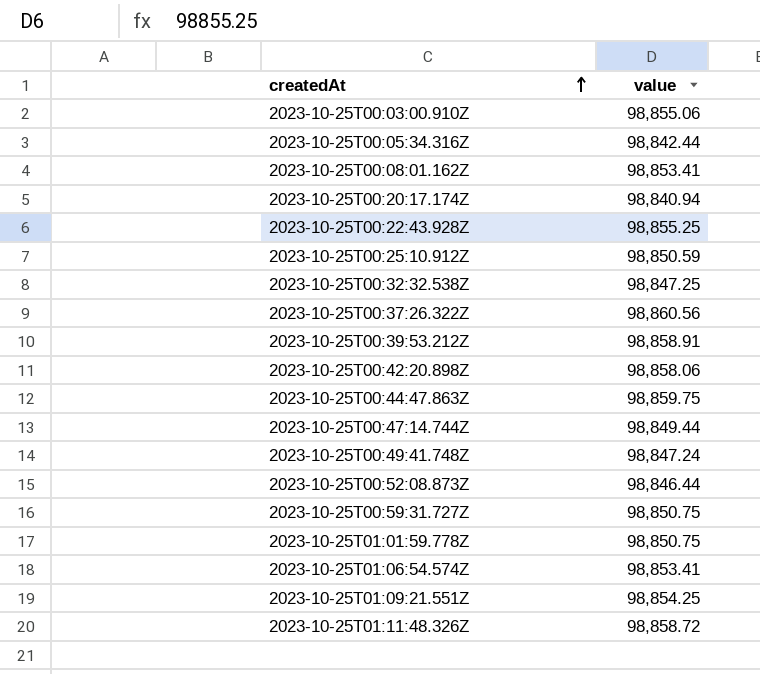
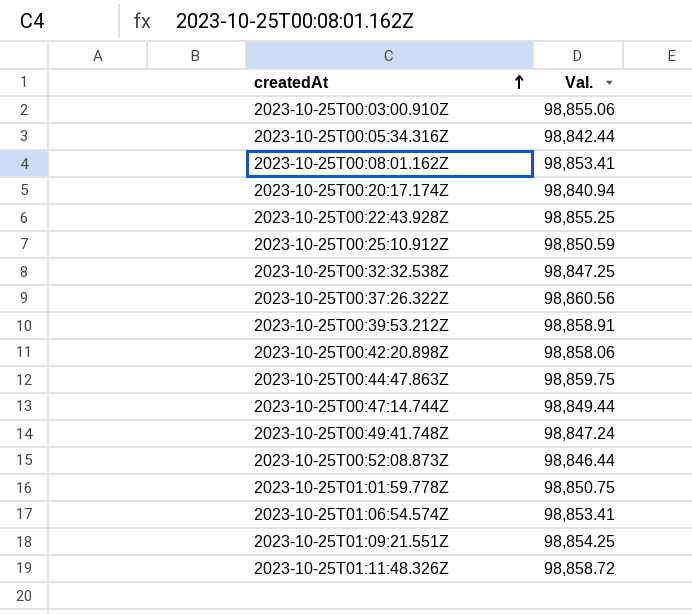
column name: value -> Val.
row 2023-10-25T00:59:31.727Z: 98,850.75 -> none

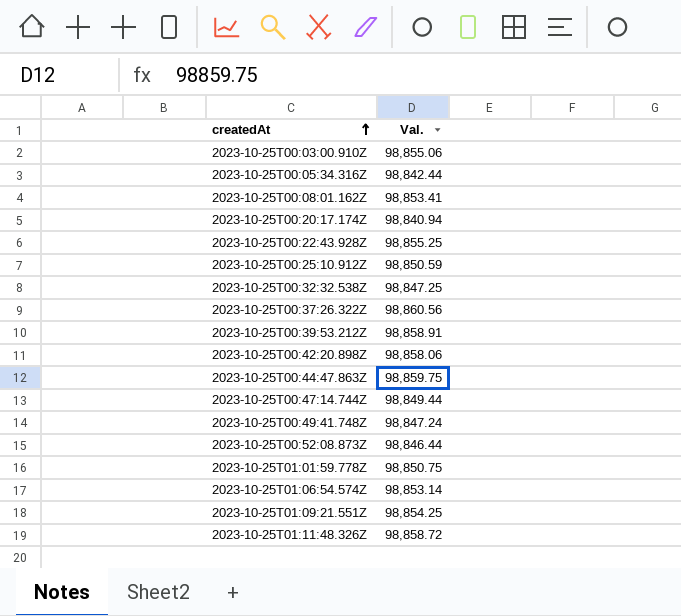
2023-10-25T01:06:54.574Z | Val.: 98,853.41 -> 98,853.14

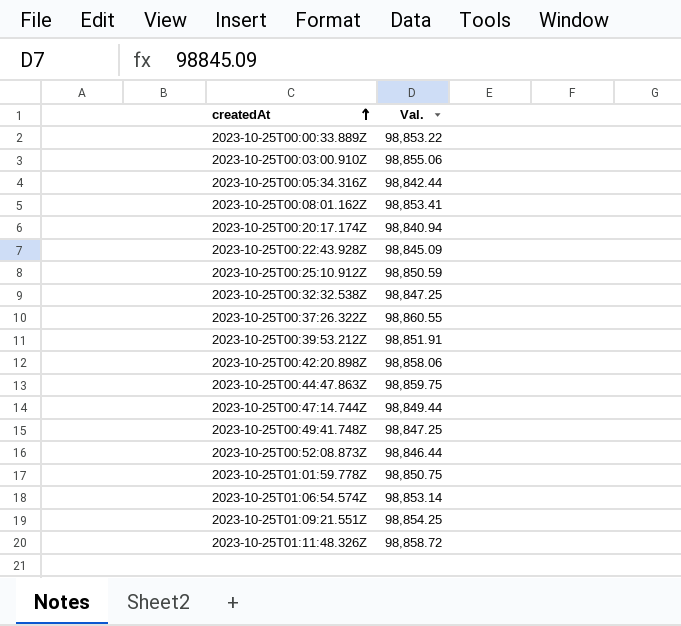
row 2023-10-25T00:00:33.889Z: none -> 98,853.22
2023-10-25T00:22:43.928Z | Val.: 98,855.25 -> 98,845.09
2023-10-25T00:37:26.322Z | Val.: 98,860.56 -> 98,860.55
2023-10-25T00:39:53.212Z | Val.: 98,858.91 -> 98,851.91
2023-10-25T00:49:41.748Z | Val.: 98,847.24 -> 98,847.25

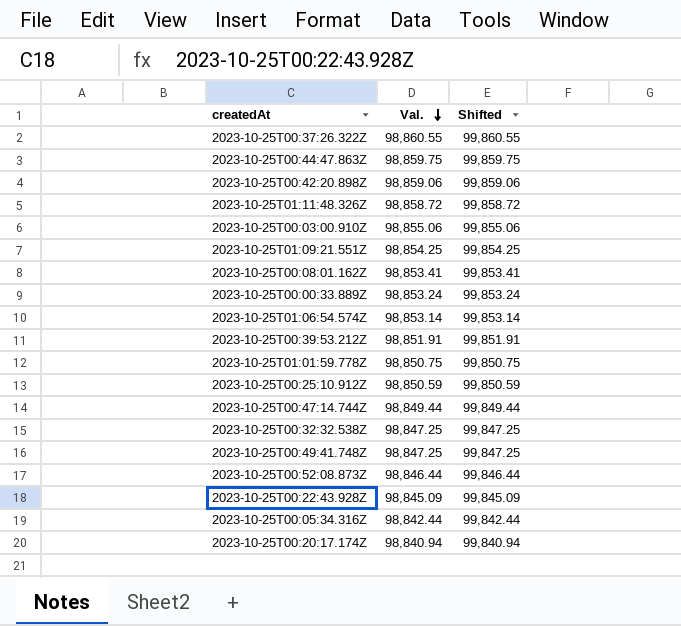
row order: createdAt ascending -> Val. descending
column Shifted | formula: none -> [Val.] + 1000
2023-10-25T00:42:20.898Z | Val.: 98,858.06 -> 98,859.06
2023-10-25T00:00:33.889Z | Val.: 98,853.22 -> 98,853.24

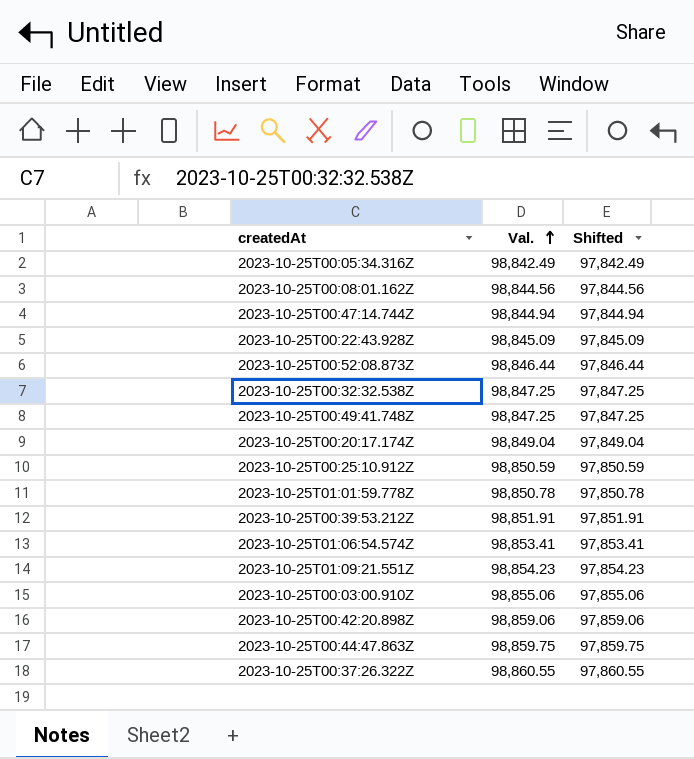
row order: Val. descending -> Val. ascending
column Shifted | formula: [Val.] + 1000 -> [Val.] - 1000
row 2023-10-25T01:11:48.326Z: 98,858.72 | 99,858.72 -> none
row 2023-10-25T00:00:33.889Z: 98,853.24 | 99,853.24 -> none
2023-10-25T00:05:34.316Z | Val.: 98,842.44 -> 98,842.49
2023-10-25T00:08:01.162Z | Val.: 98,853.41 -> 98,844.56
2023-10-25T00:47:14.744Z | Val.: 98,849.44 -> 98,844.94
2023-10-25T00:20:17.174Z | Val.: 98,840.94 -> 98,849.04
2023-10-25T01:01:59.778Z | Val.: 98,850.75 -> 98,850.78
2023-10-25T01:06:54.574Z | Val.: 98,853.14 -> 98,853.41
2023-10-25T01:09:21.551Z | Val.: 98,854.25 -> 98,854.23

